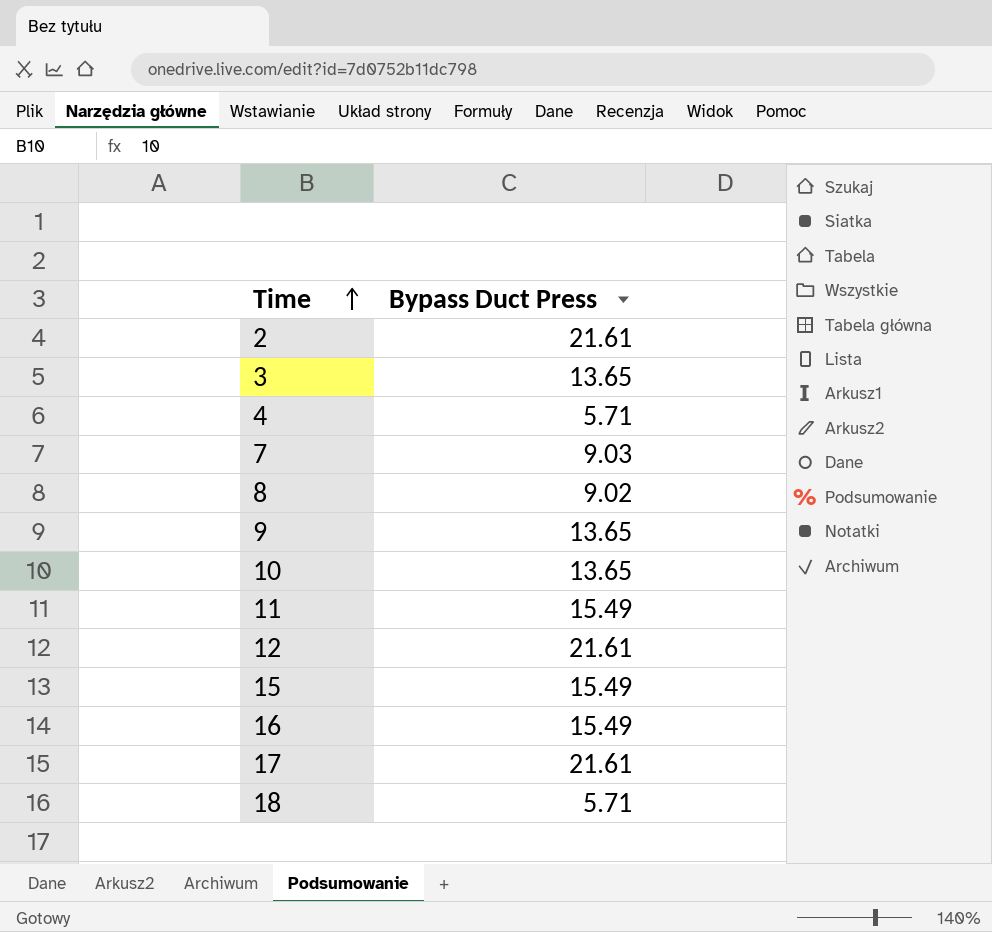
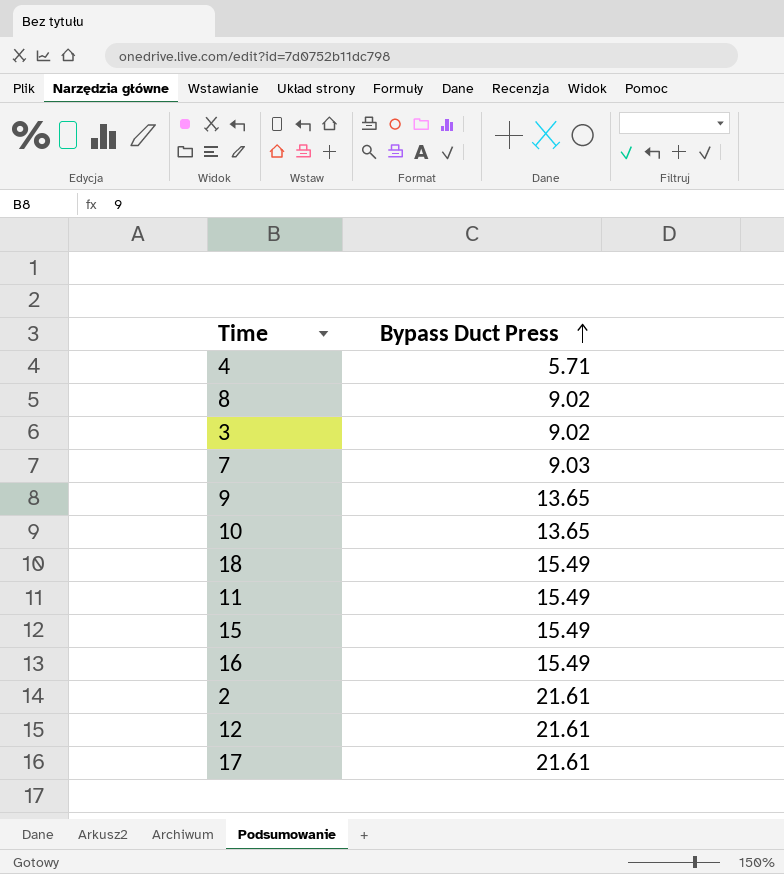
row order: Time ascending -> Bypass Duct Press ascending
3 | Bypass Duct Press: 13.65 -> 9.02
18 | Bypass Duct Press: 5.71 -> 15.49

